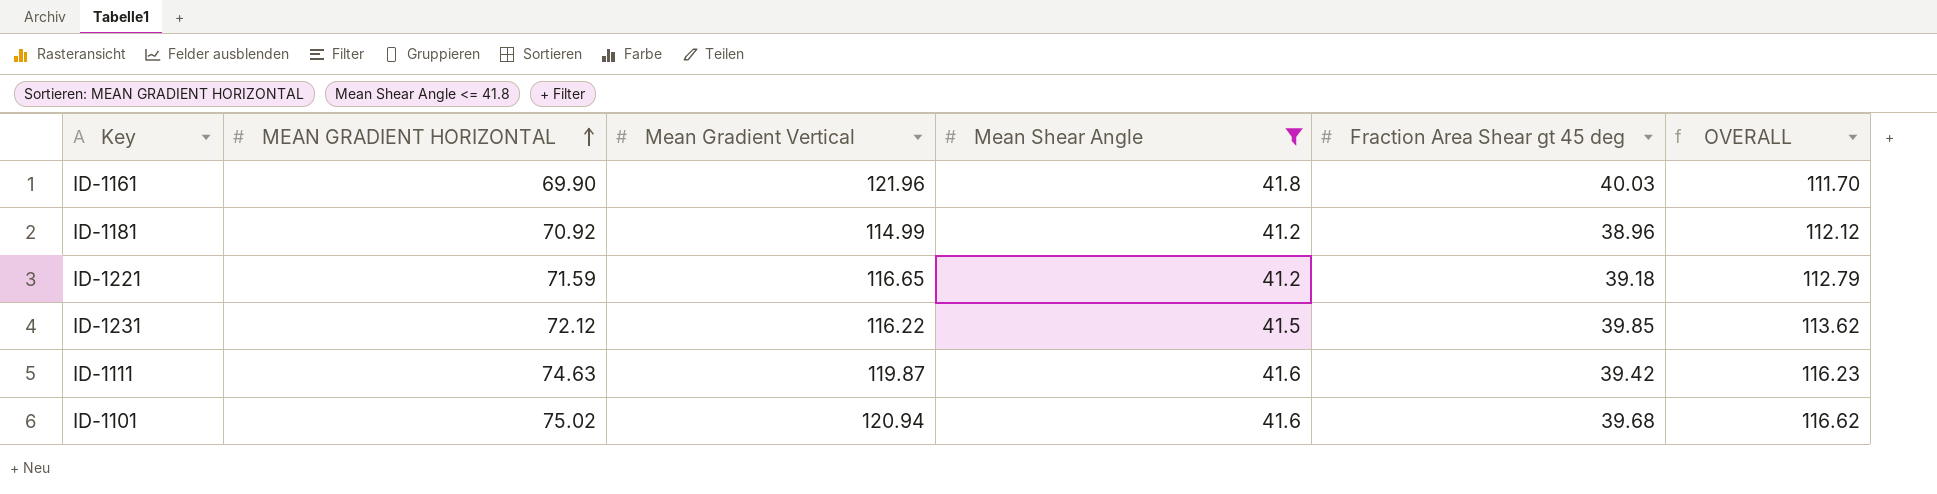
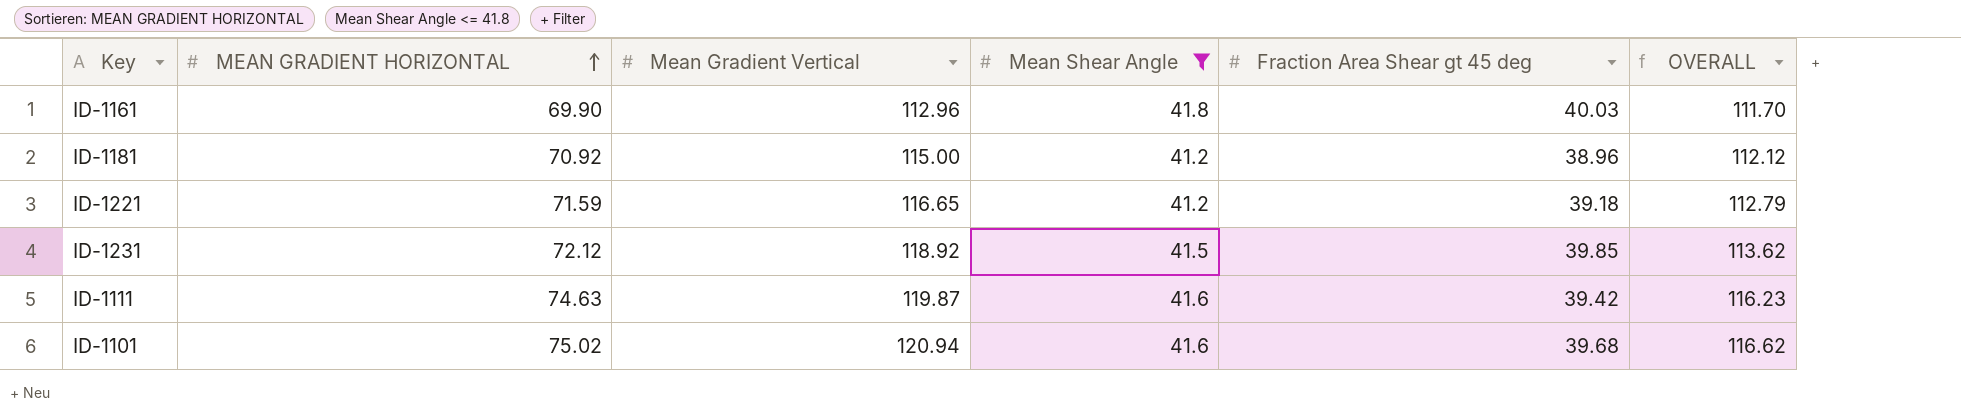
ID-1161 | Mean Gradient Vertical: 121.96 -> 112.96
ID-1181 | Mean Gradient Vertical: 114.99 -> 115.00
ID-1231 | Mean Gradient Vertical: 116.22 -> 118.92

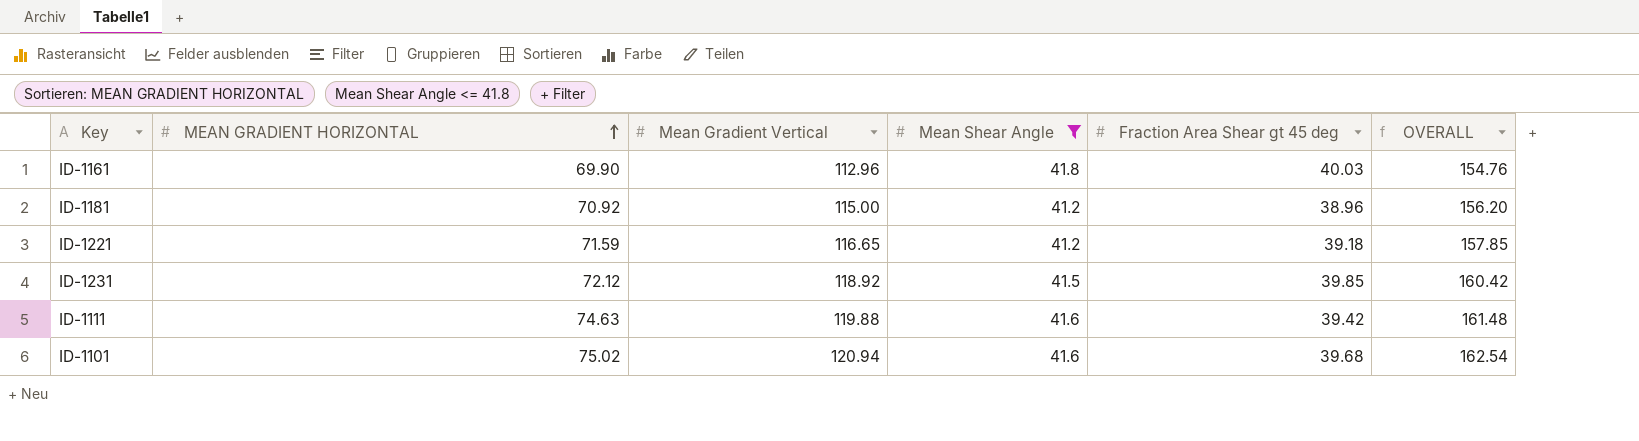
column OVERALL | formula: [MEAN GRADIENT HORIZONTAL] + [Mean Shear Angle] -> [Mean Gradient Vertical] + [Mean Shear Angle]
ID-1111 | Mean Gradient Vertical: 119.87 -> 119.88

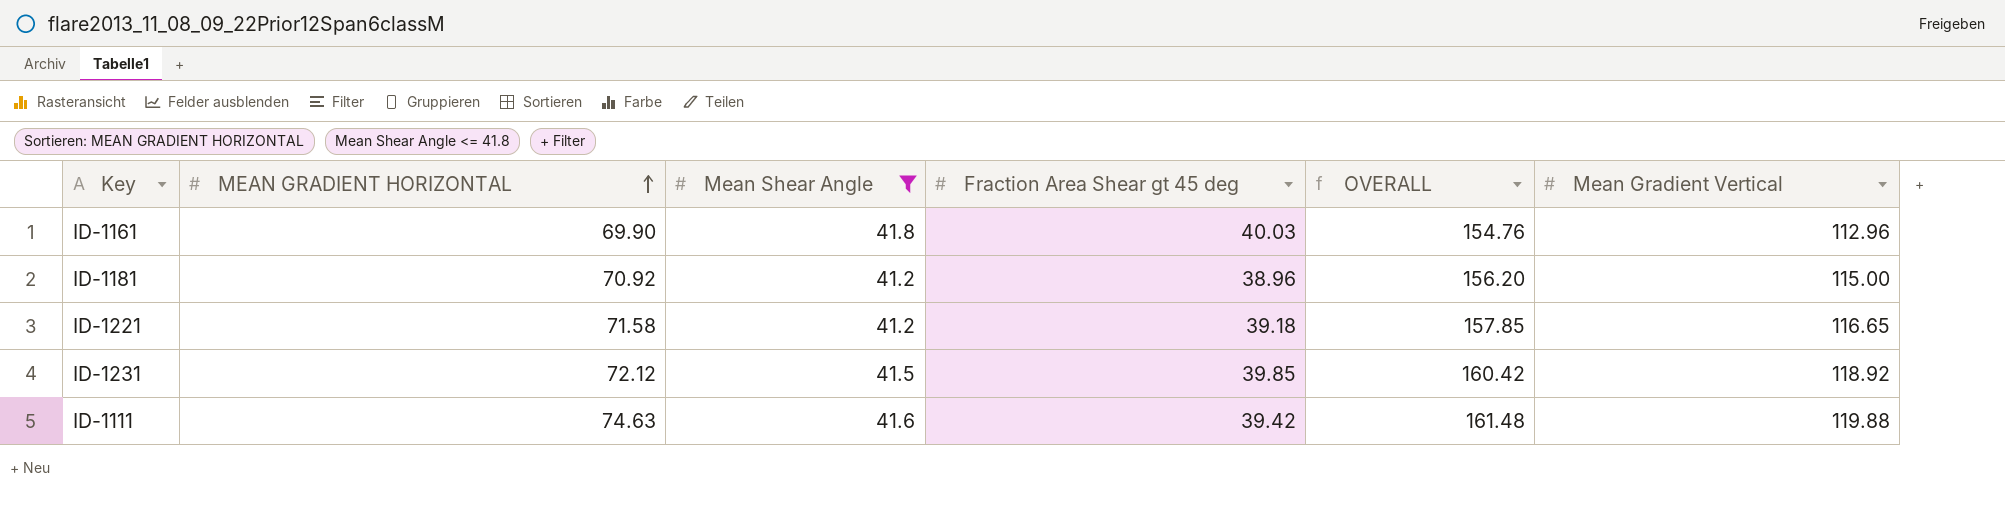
column Mean Gradient Vertical | position: 3 -> 6
row ID-1101: 75.02 | 120.94 | 41.6 | 39.68 | 162.54 -> none
ID-1221 | MEAN GRADIENT HORIZONTAL: 71.59 -> 71.58

